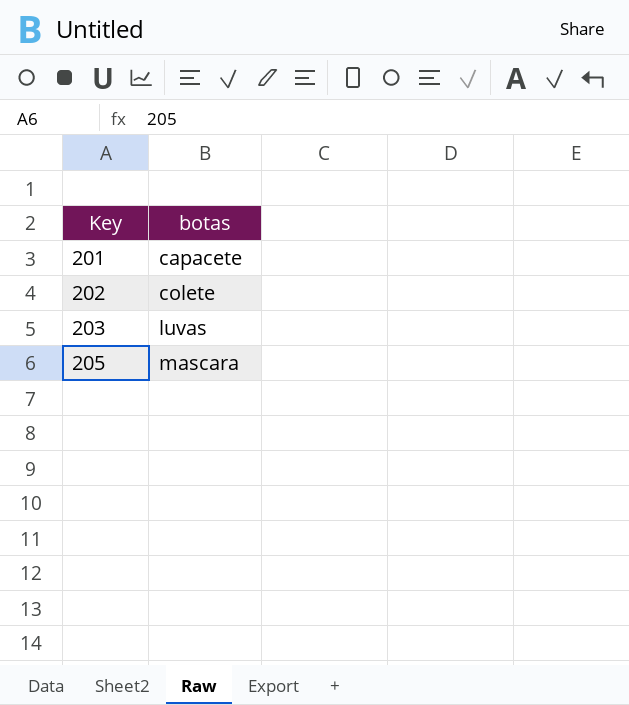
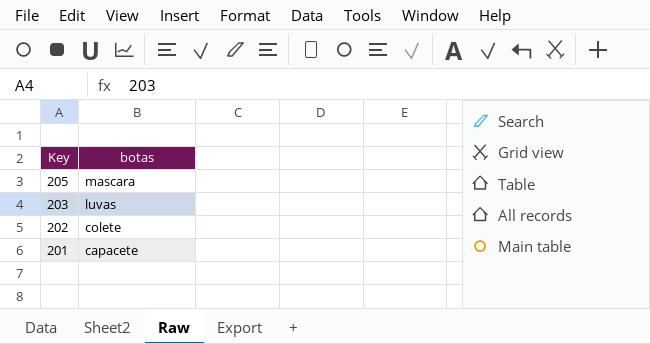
row order: Key ascending -> Key descending

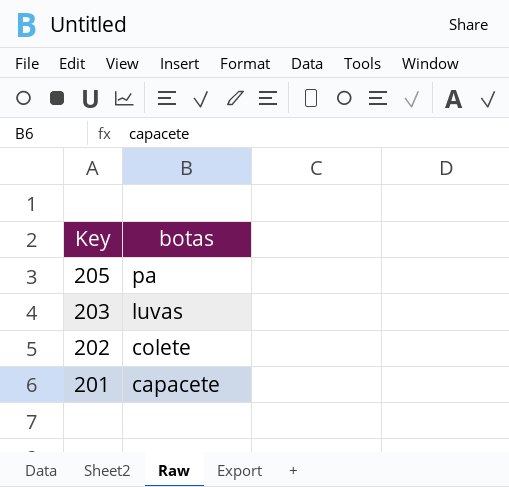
205 | botas: mascara -> pa

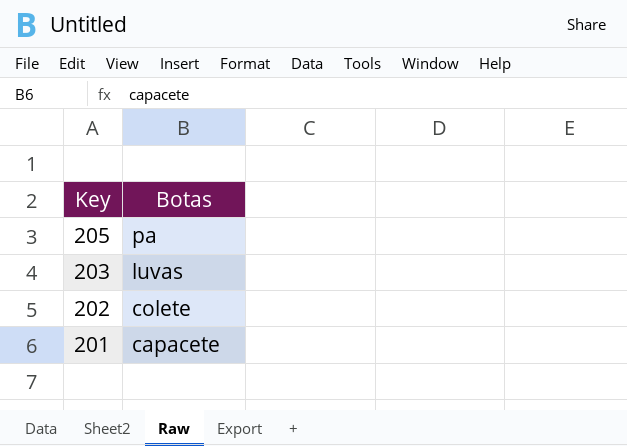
column name: botas -> Botas

